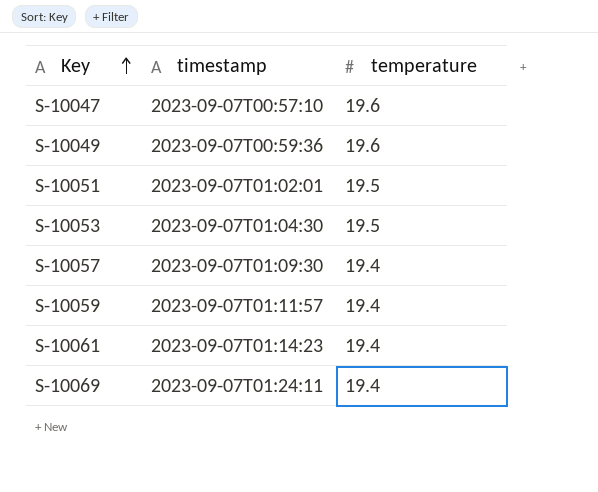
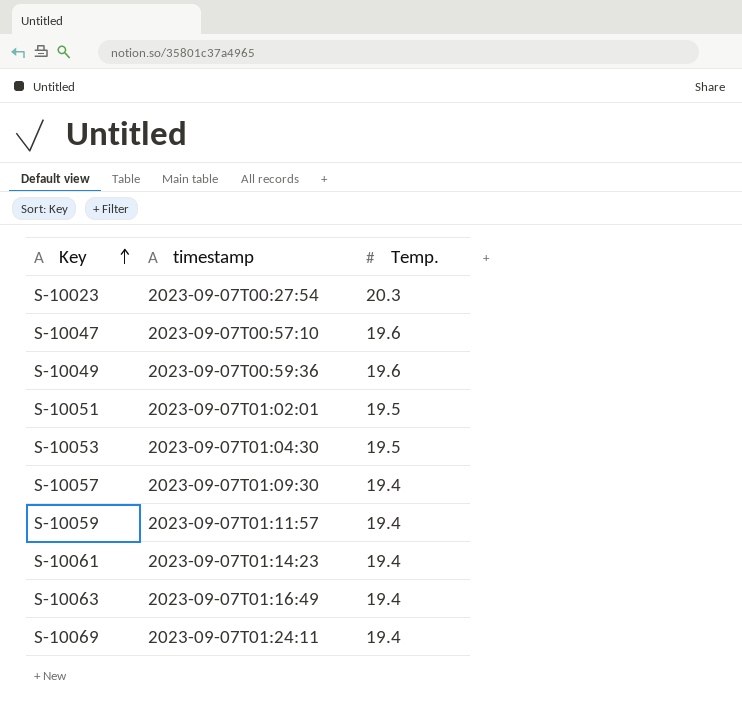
column name: temperature -> Temp.
row S-10023: none -> 2023-09-07T00:27:54 | 20.3
row S-10063: none -> 2023-09-07T01:16:49 | 19.4

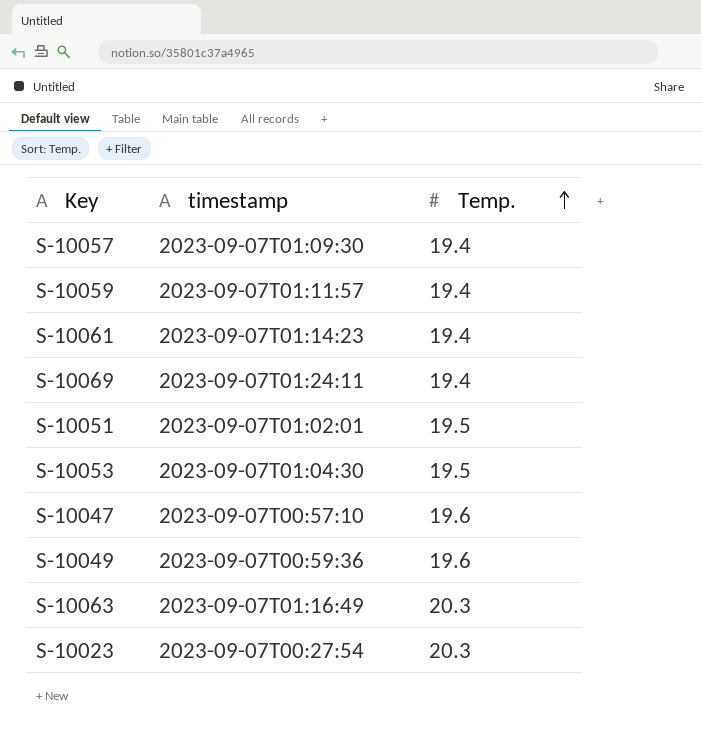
row order: Key ascending -> Temp. ascending
S-10063 | Temp.: 19.4 -> 20.3

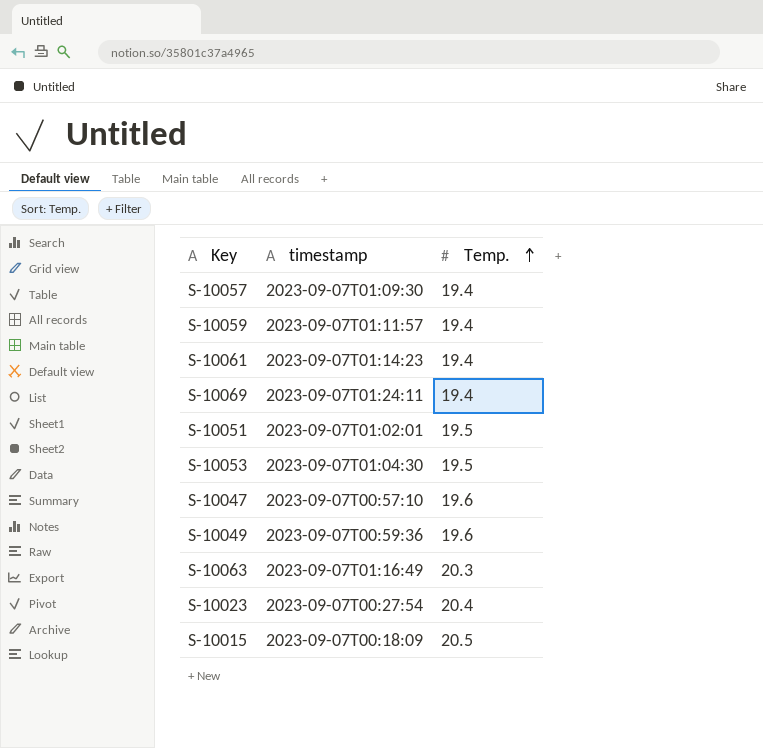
S-10023 | Temp.: 20.3 -> 20.4
row S-10015: none -> 2023-09-07T00:18:09 | 20.5

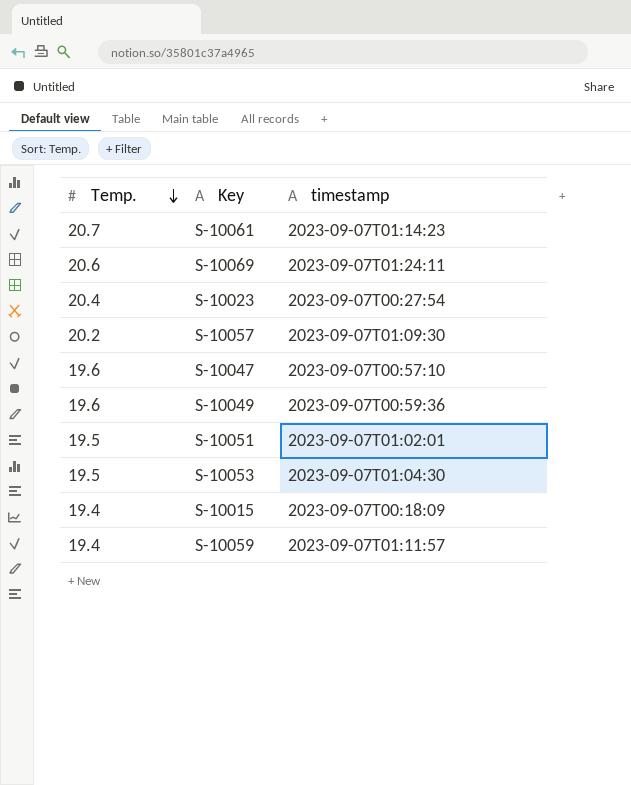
row order: Temp. ascending -> Temp. descending
column Temp. | position: 3 -> 1
row S-10063: 2023-09-07T01:16:49 | 20.3 -> none
S-10061 | Temp.: 19.4 -> 20.7
S-10069 | Temp.: 19.4 -> 20.6
S-10057 | Temp.: 19.4 -> 20.2
S-10015 | Temp.: 20.5 -> 19.4

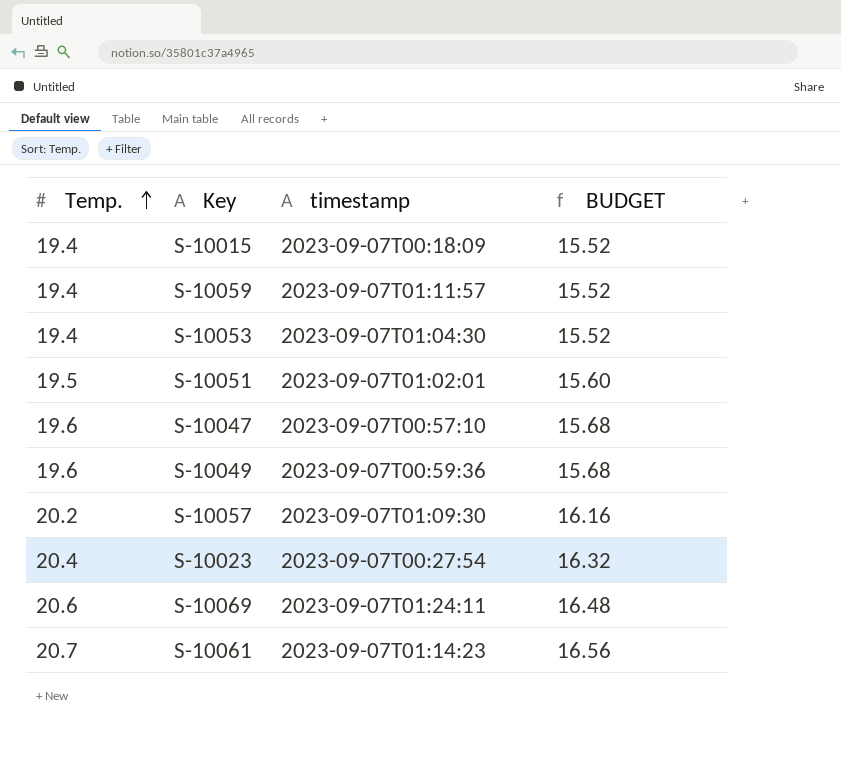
row order: Temp. descending -> Temp. ascending
column BUDGET | formula: none -> [Temp.] * 0.8
S-10053 | Temp.: 19.5 -> 19.4

